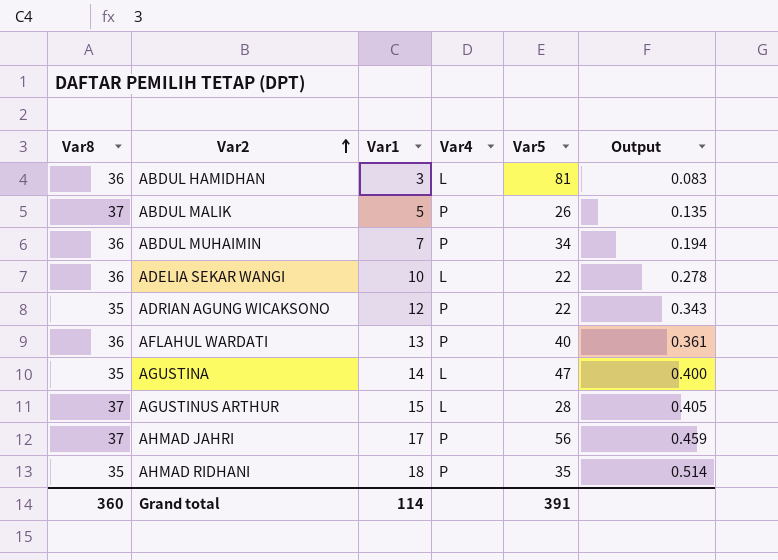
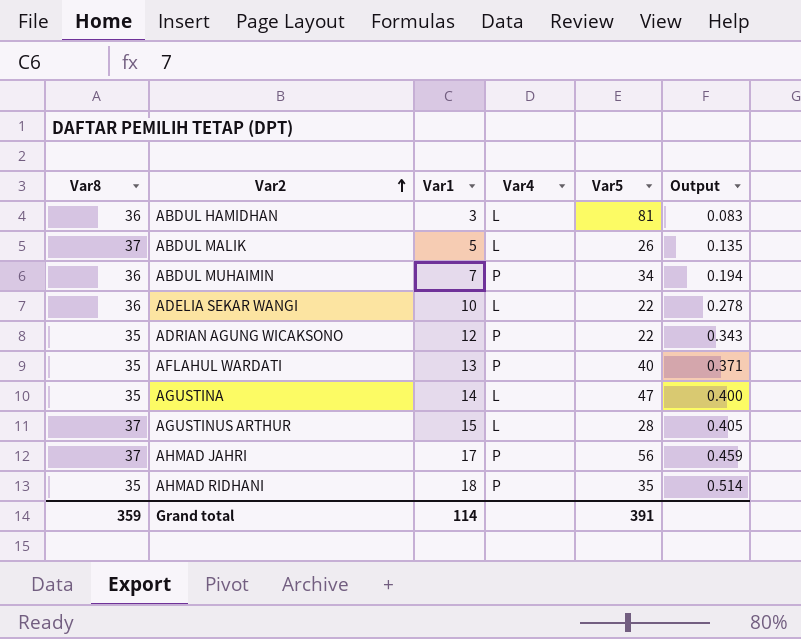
ABDUL MALIK | Var4: P -> L
AFLAHUL WARDATI | Var8: 36 -> 35
AFLAHUL WARDATI | Output: 0.361 -> 0.371
Grand total | Var8: 360 -> 359

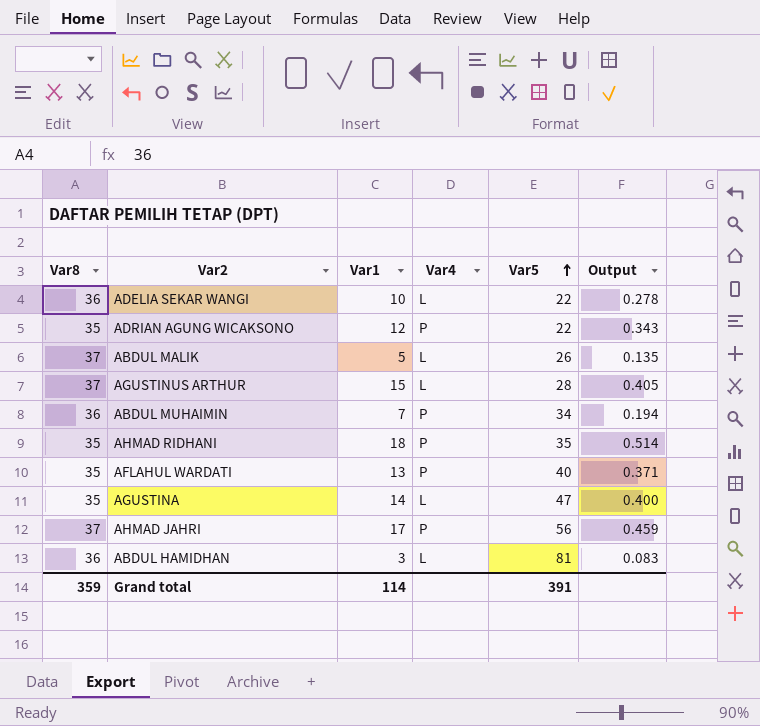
row order: Var2 ascending -> Var5 ascending

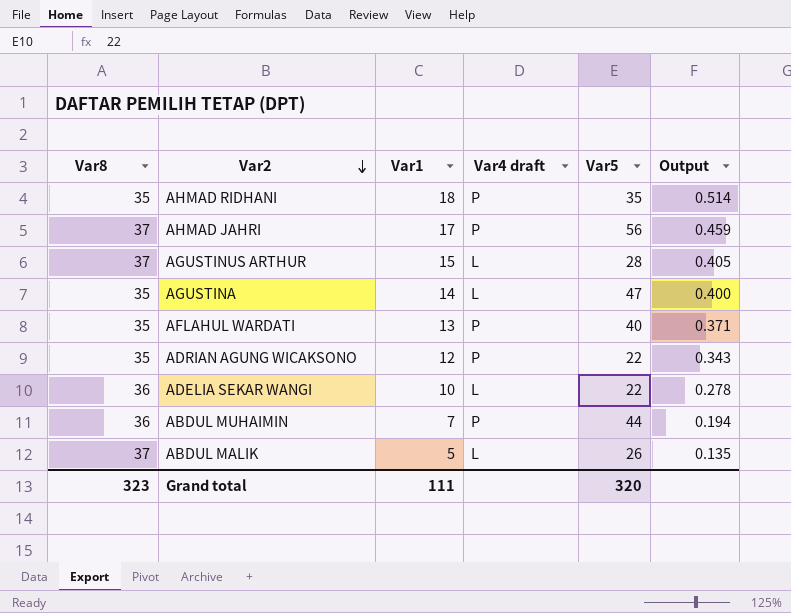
row order: Var5 ascending -> Var2 descending
column name: Var4 -> Var4 draft
row ABDUL HAMIDHAN: 36 | 3 | L | 81 | 0.083 -> none
ABDUL MUHAIMIN | Var5: 34 -> 44
Grand total | Var8: 359 -> 323
Grand total | Var1: 114 -> 111
Grand total | Var5: 391 -> 320

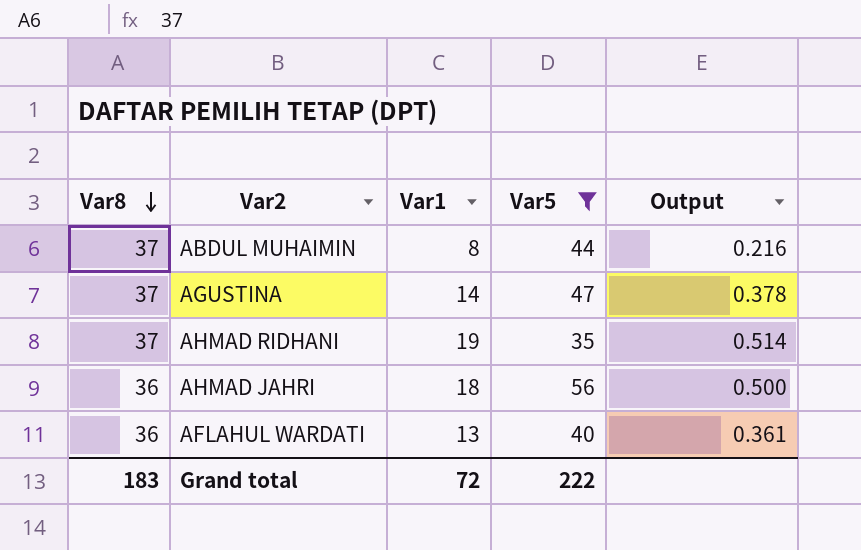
filter: none -> Var5 >= 35
row order: Var2 descending -> Var8 descending
column Var4 draft | position: 4 -> none
ABDUL MUHAIMIN | Var8: 36 -> 37
ABDUL MUHAIMIN | Var1: 7 -> 8
ABDUL MUHAIMIN | Output: 0.194 -> 0.216
AGUSTINA | Var8: 35 -> 37
AGUSTINA | Output: 0.400 -> 0.378
AHMAD RIDHANI | Var8: 35 -> 37
AHMAD RIDHANI | Var1: 18 -> 19
AHMAD JAHRI | Var8: 37 -> 36
AHMAD JAHRI | Var1: 17 -> 18
AHMAD JAHRI | Output: 0.459 -> 0.500
AFLAHUL WARDATI | Var8: 35 -> 36
AFLAHUL WARDATI | Output: 0.371 -> 0.361
Grand total | Var8: 323 -> 183
Grand total | Var1: 111 -> 72
Grand total | Var5: 320 -> 222

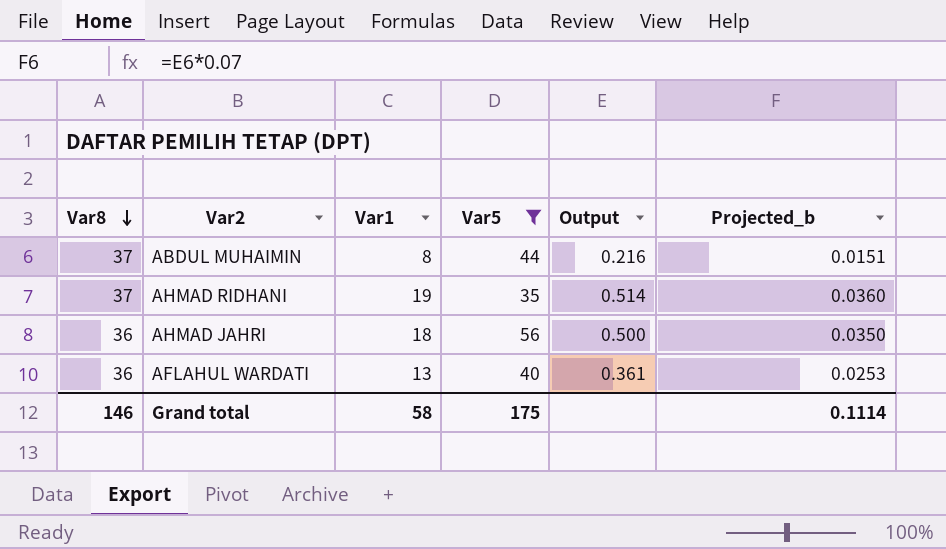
column Projected_b | formula: none -> [Output] * 0.07
row AGUSTINA: 37 | 14 | 47 | 0.378 -> none
Grand total | Var8: 183 -> 146
Grand total | Var1: 72 -> 58
Grand total | Var5: 222 -> 175

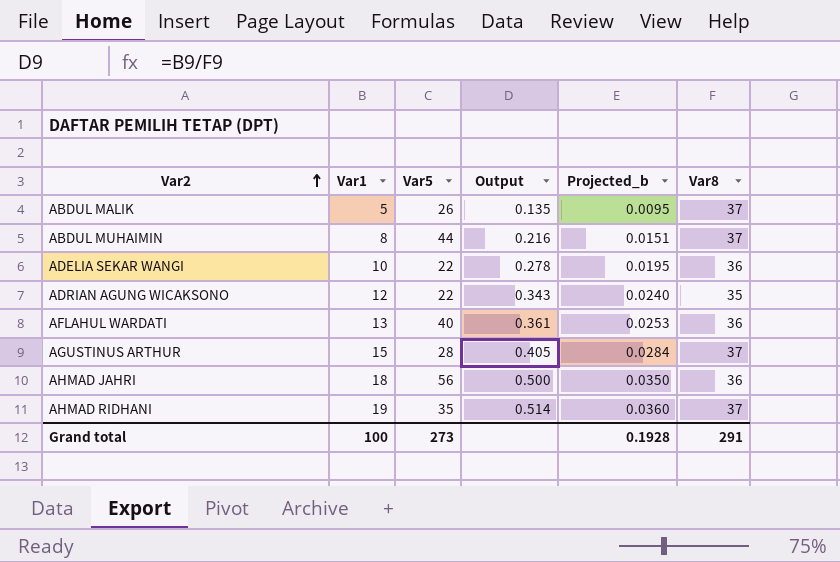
filter: Var5 >= 35 -> none
row order: Var8 descending -> Var2 ascending
column Var8 | position: 1 -> 6
Grand total | Var1: 58 -> 100
Grand total | Var5: 175 -> 273
Grand total | Projected_b: 0.1114 -> 0.1928
Grand total | Var8: 146 -> 291

